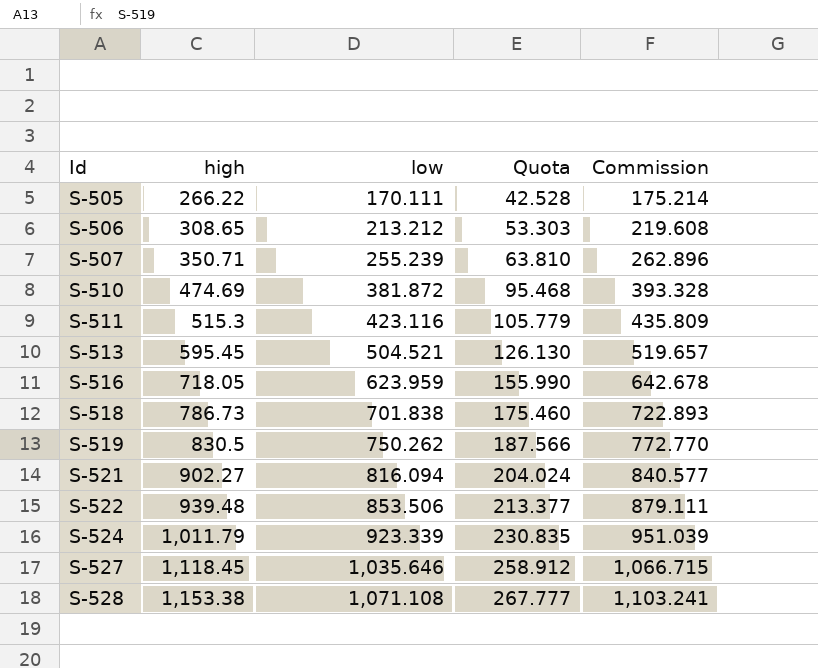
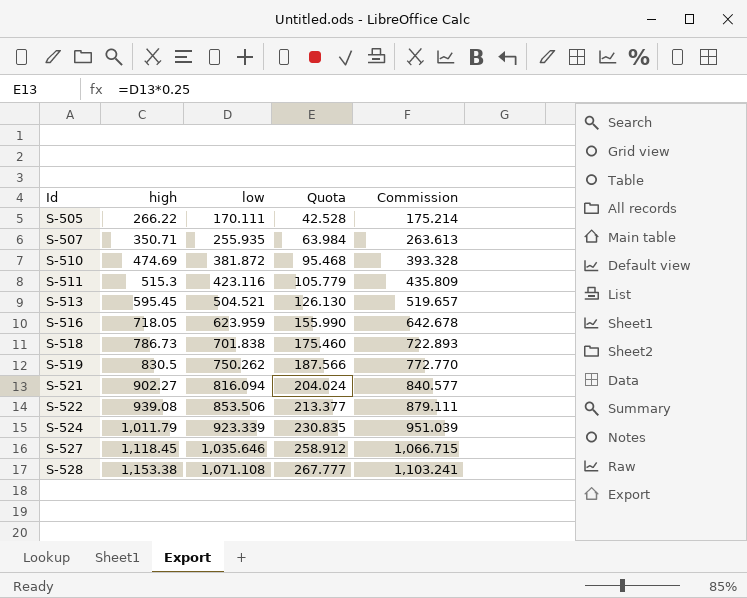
row S-506: 308.65 | 213.212 | 53.303 | 219.608 -> none
S-507 | low: 255.239 -> 255.935
S-507 | Quota: 63.810 -> 63.984
S-507 | Commission: 262.896 -> 263.613
S-522 | high: 939.48 -> 939.08

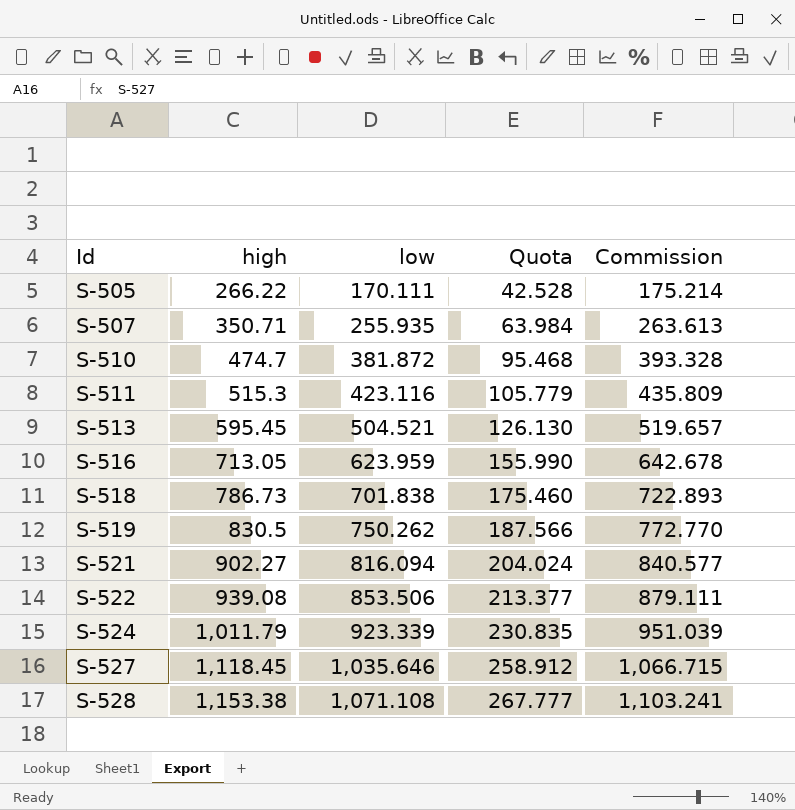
S-510 | high: 474.69 -> 474.7
S-516 | high: 718.05 -> 713.05

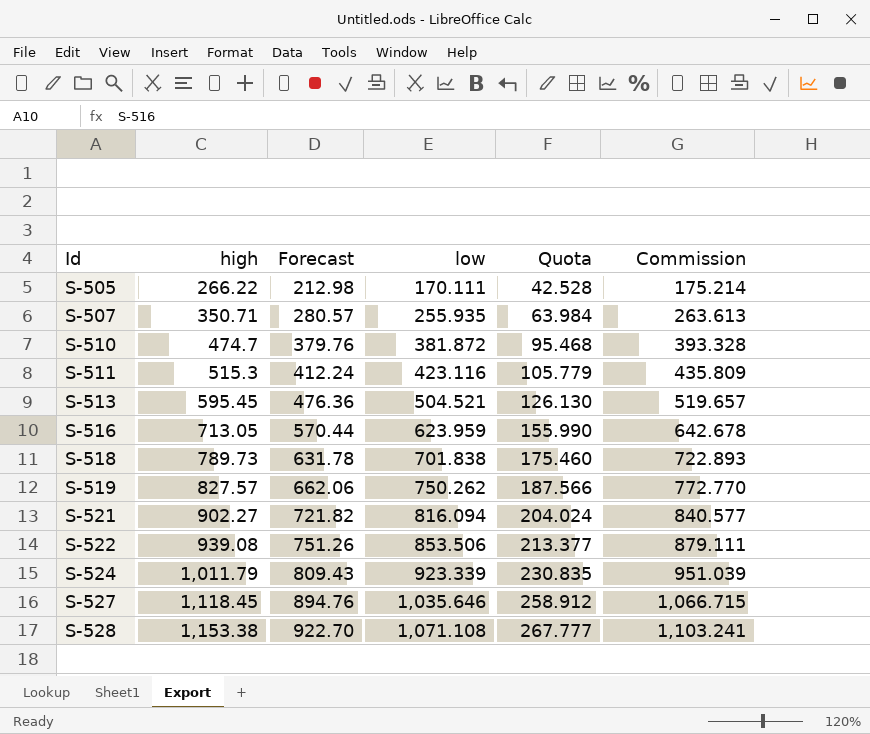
column Forecast | formula: none -> [high] * 0.8
S-518 | high: 786.73 -> 789.73
S-519 | high: 830.5 -> 827.57

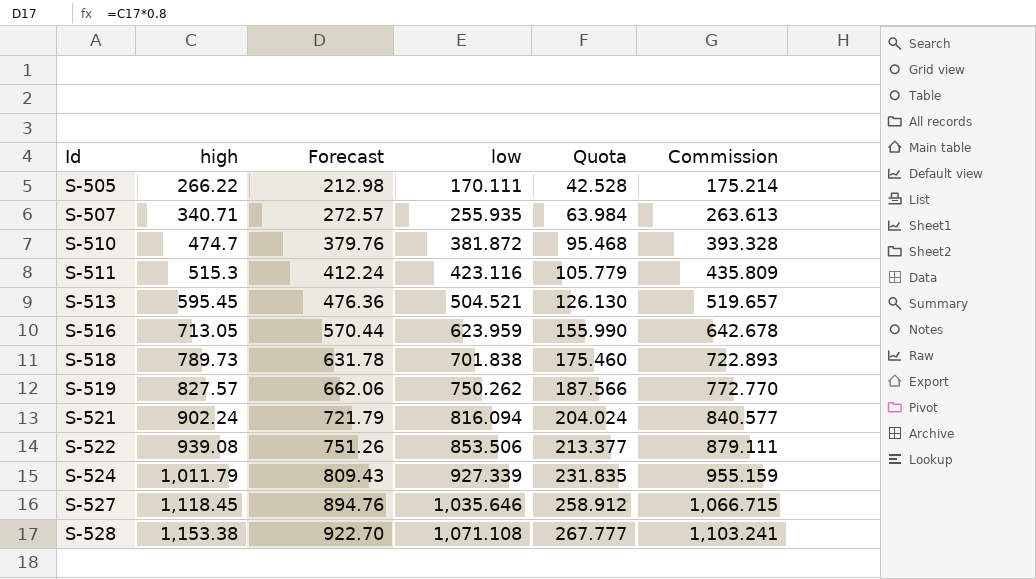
S-507 | high: 350.71 -> 340.71
S-507 | Forecast: 280.57 -> 272.57
S-521 | high: 902.27 -> 902.24
S-521 | Forecast: 721.82 -> 721.79
S-524 | low: 923.339 -> 927.339
S-524 | Quota: 230.835 -> 231.835
S-524 | Commission: 951.039 -> 955.159

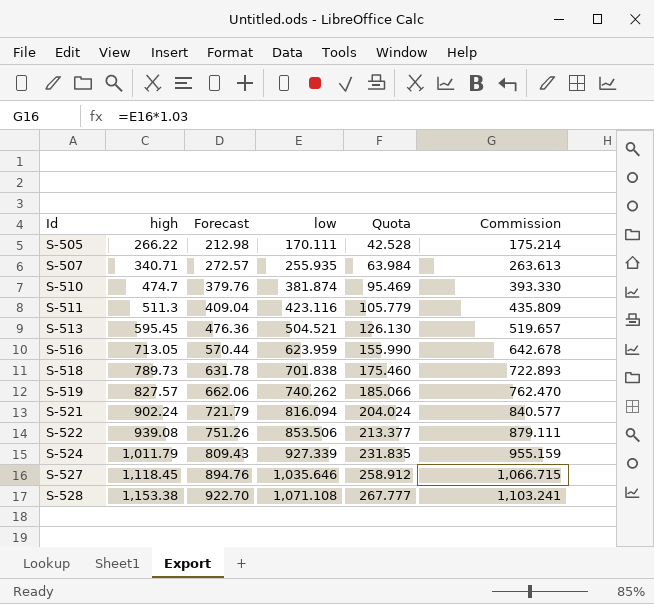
S-510 | low: 381.872 -> 381.874
S-510 | Quota: 95.468 -> 95.469
S-510 | Commission: 393.328 -> 393.330
S-511 | high: 515.3 -> 511.3
S-511 | Forecast: 412.24 -> 409.04
S-519 | low: 750.262 -> 740.262
S-519 | Quota: 187.566 -> 185.066
S-519 | Commission: 772.770 -> 762.470

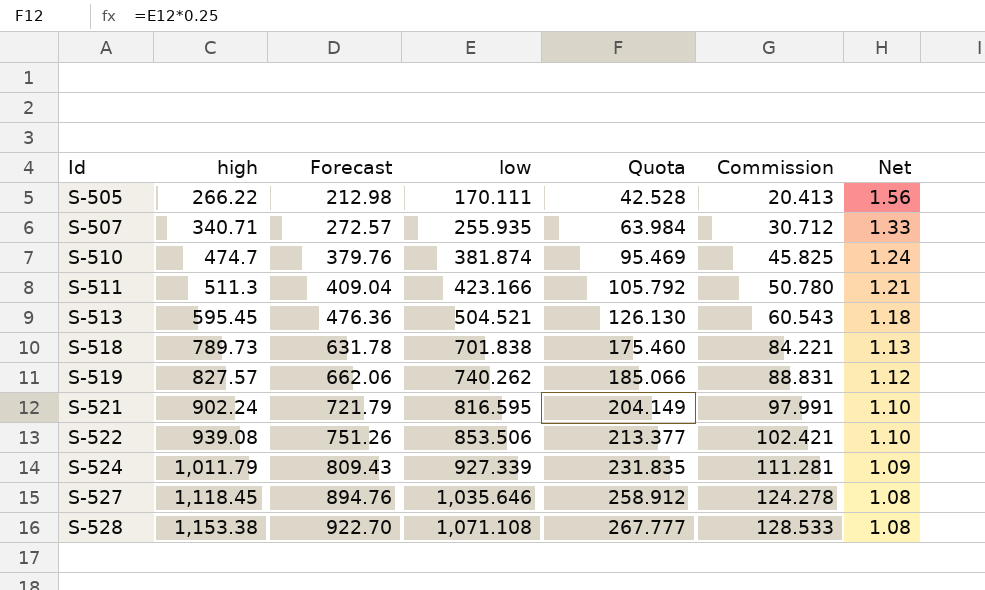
column Commission | formula: [low] * 1.03 -> [low] * 0.12
column Net | formula: none -> [high] / [low]
row S-516: 713.05 | 570.44 | 623.959 | 155.990 | 642.678 -> none
S-511 | low: 423.116 -> 423.166
S-511 | Quota: 105.779 -> 105.792
S-521 | low: 816.094 -> 816.595
S-521 | Quota: 204.024 -> 204.149

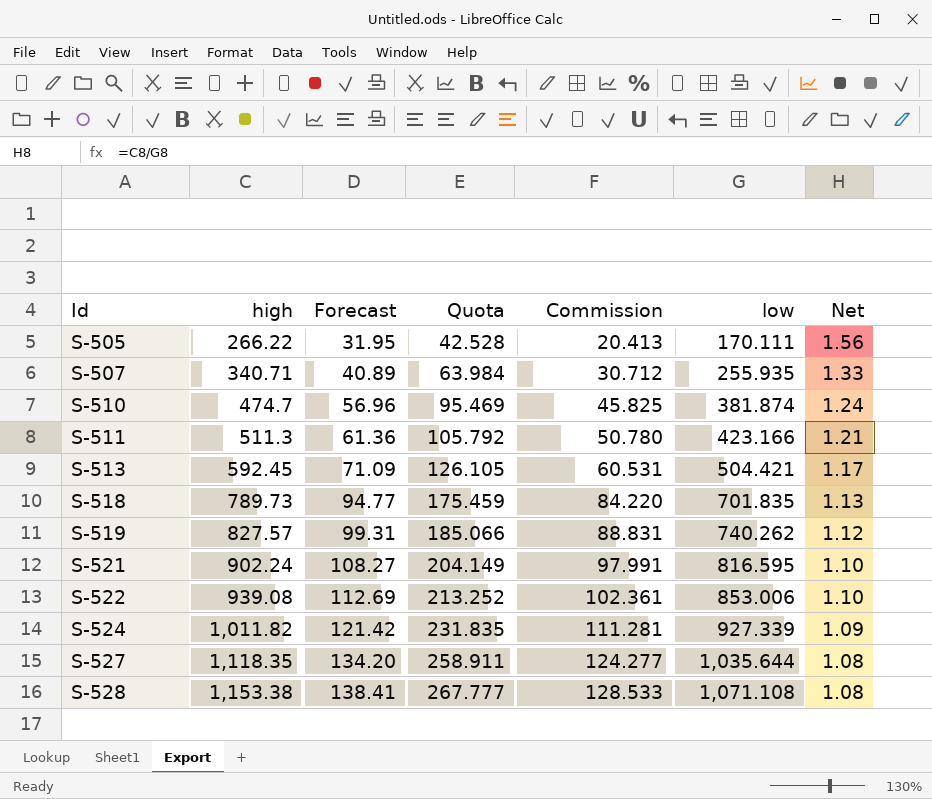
column Forecast | formula: [high] * 0.8 -> [high] * 0.12
column low | position: 4 -> 6
S-513 | high: 595.45 -> 592.45
S-513 | Quota: 126.130 -> 126.105
S-513 | Commission: 60.543 -> 60.531
S-513 | low: 504.521 -> 504.421
S-513 | Net: 1.18 -> 1.17
S-518 | Quota: 175.460 -> 175.459
S-518 | Commission: 84.221 -> 84.220
S-518 | low: 701.838 -> 701.835
S-522 | Quota: 213.377 -> 213.252
S-522 | Commission: 102.421 -> 102.361
S-522 | low: 853.506 -> 853.006
S-524 | high: 1,011.79 -> 1,011.82
S-527 | high: 1,118.45 -> 1,118.35
S-527 | Quota: 258.912 -> 258.911
S-527 | Commission: 124.278 -> 124.277
S-527 | low: 1,035.646 -> 1,035.644

